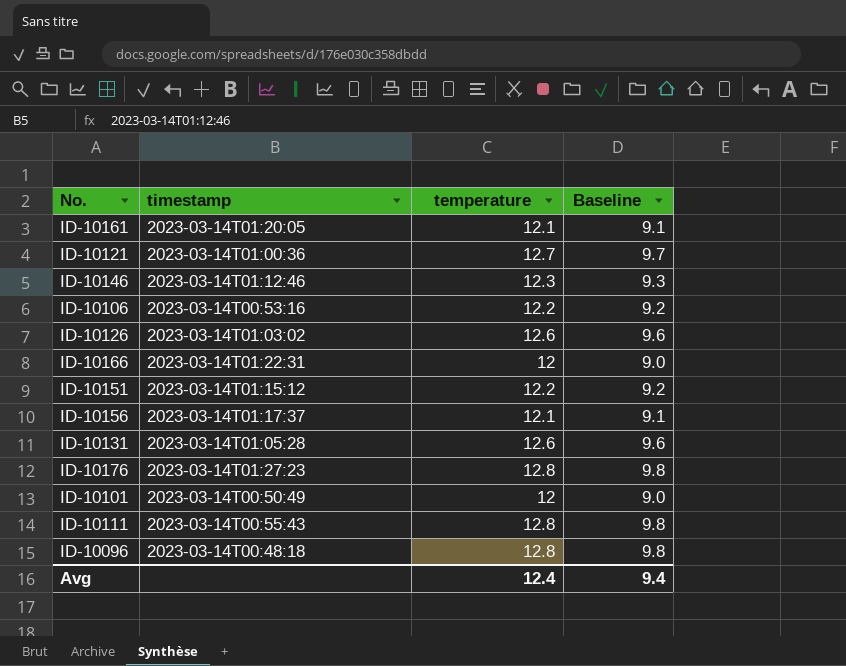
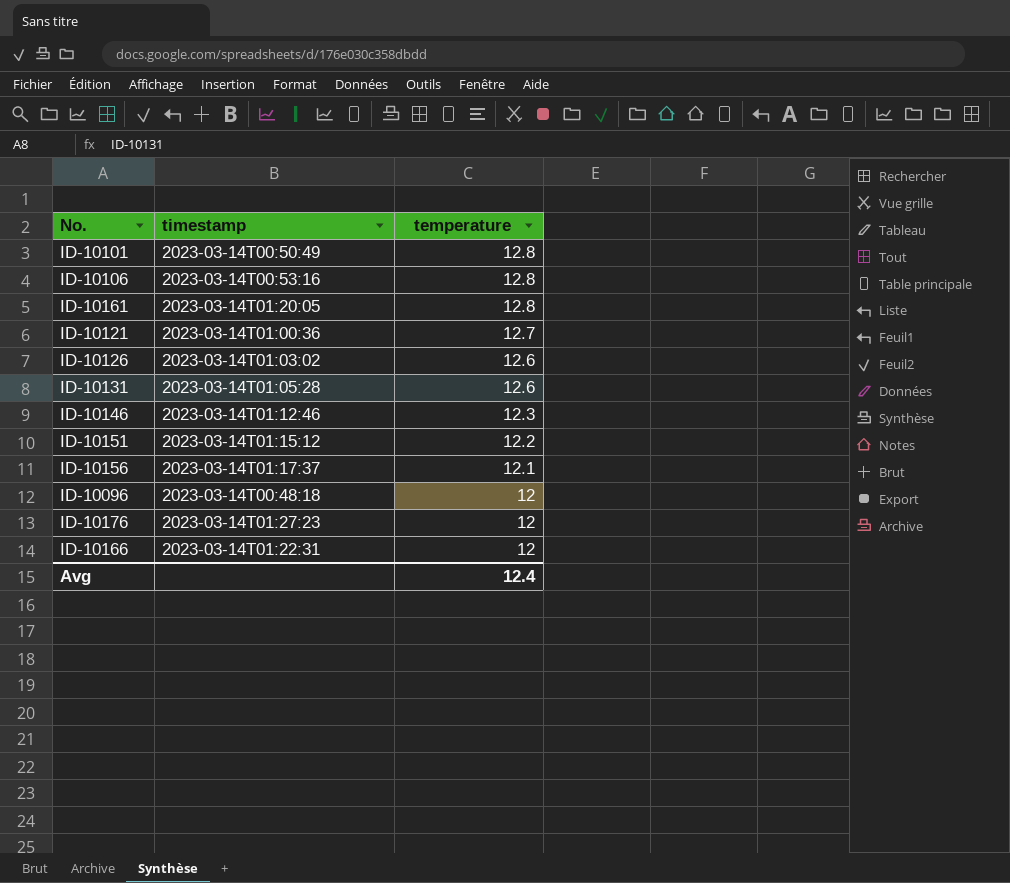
row order: none -> temperature descending
column Baseline | formula: [temperature] - 3 -> none
row ID-10111: 2023-03-14T00:55:43 | 12.8 | 9.8 -> none
ID-10101 | temperature: 12 -> 12.8
ID-10106 | temperature: 12.2 -> 12.8
ID-10161 | temperature: 12.1 -> 12.8
ID-10096 | temperature: 12.8 -> 12
ID-10176 | temperature: 12.8 -> 12

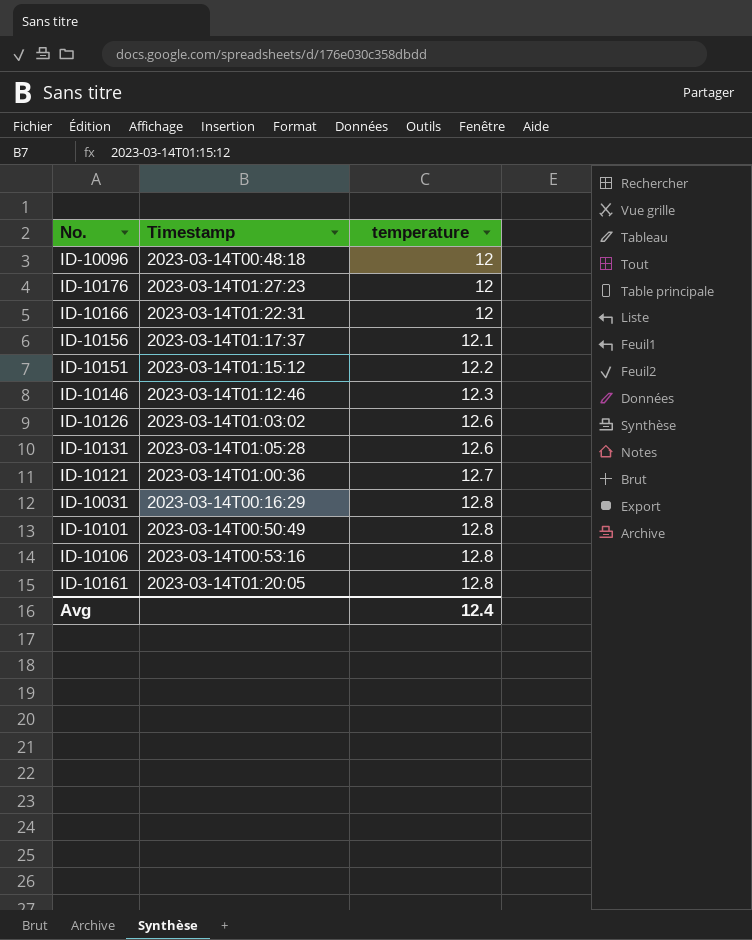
row order: temperature descending -> temperature ascending
column name: timestamp -> Timestamp
row ID-10031: none -> 2023-03-14T00:16:29 | 12.8

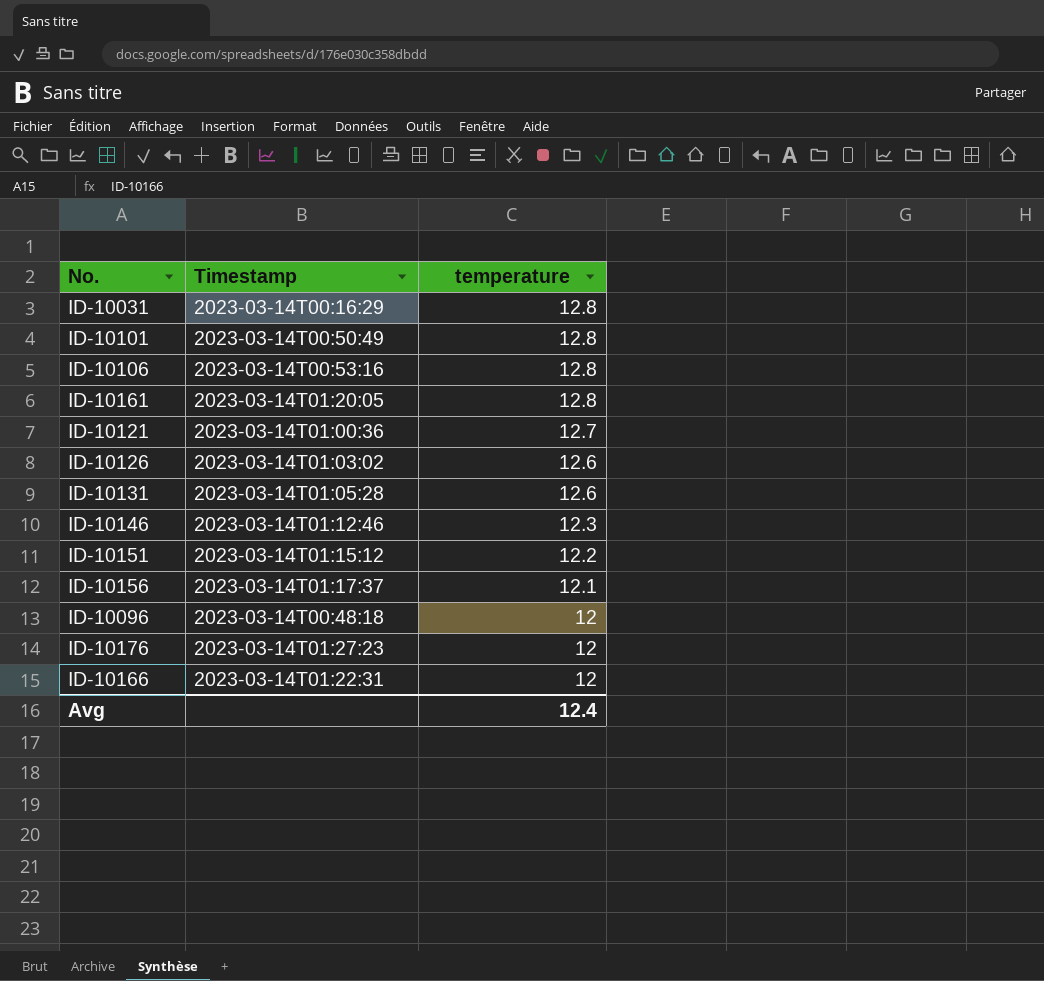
row order: temperature ascending -> temperature descending

